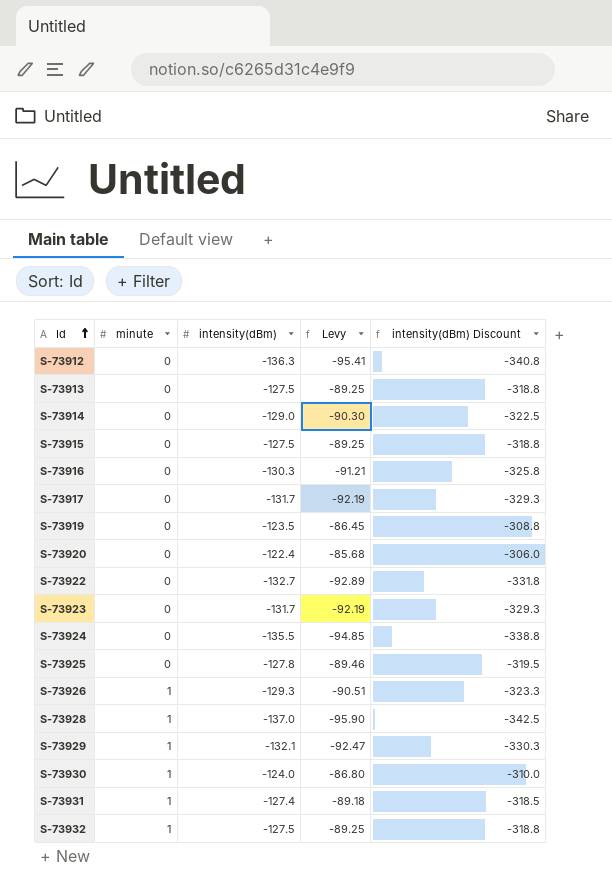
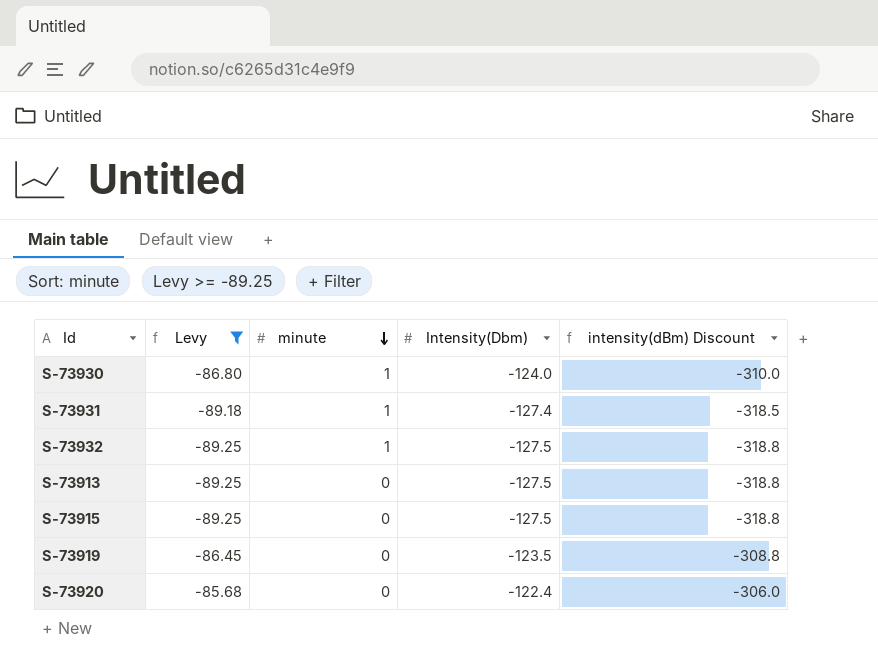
filter: none -> Levy >= -89.25
row order: Id ascending -> minute descending
column Levy | position: 4 -> 2
column name: intensity(dBm) -> Intensity(Dbm)

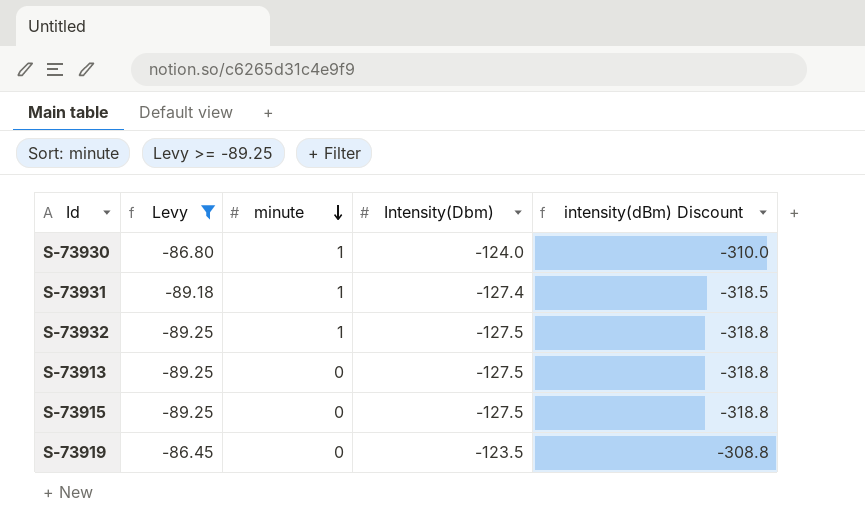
row S-73920: -85.68 | 0 | -122.4 | -306.0 -> none

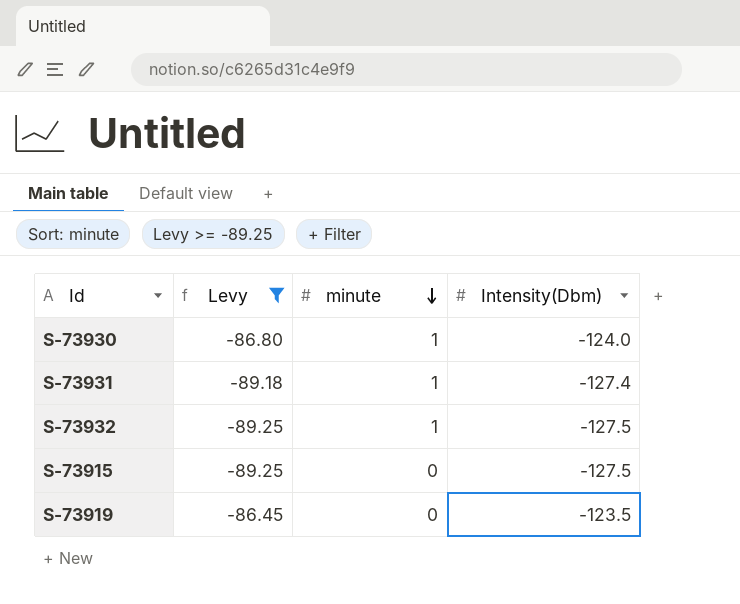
column intensity(dBm) Discount | formula: [Intensity(Dbm)] * 2.5 -> none
row S-73913: -89.25 | 0 | -127.5 | -318.8 -> none

